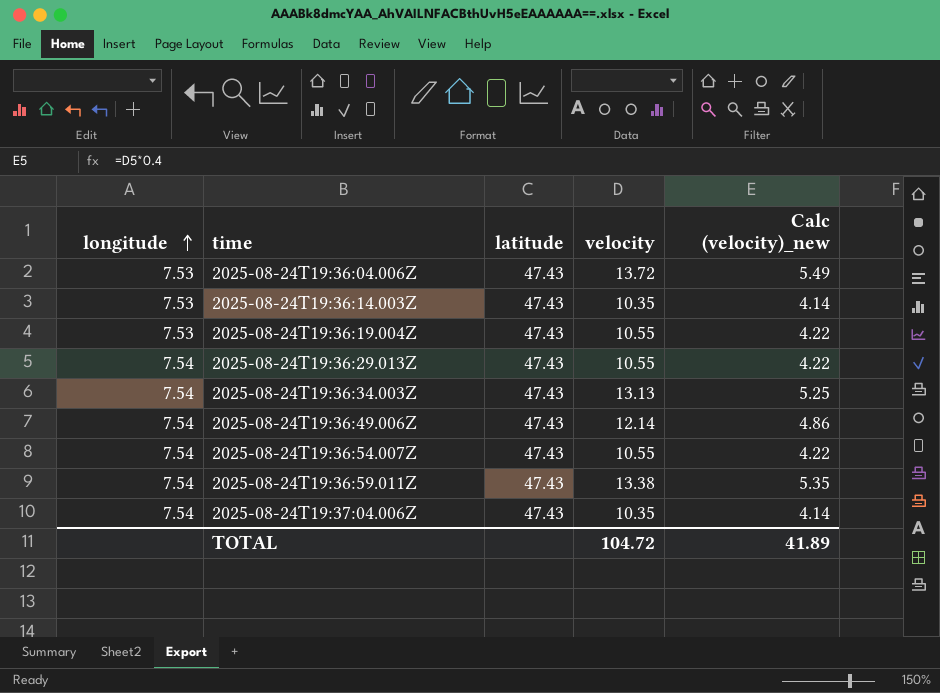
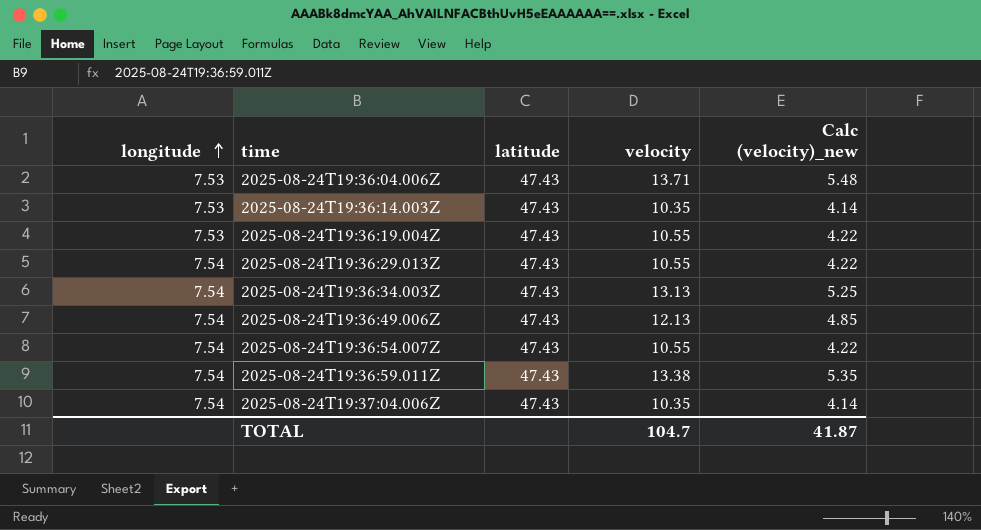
2025-08-24T19:36:04.006Z | velocity: 13.72 -> 13.71
2025-08-24T19:36:04.006Z | Calc (velocity)_new: 5.49 -> 5.48
2025-08-24T19:36:49.006Z | velocity: 12.14 -> 12.13
2025-08-24T19:36:49.006Z | Calc (velocity)_new: 4.86 -> 4.85
TOTAL | velocity: 104.72 -> 104.7
TOTAL | Calc (velocity)_new: 41.89 -> 41.87

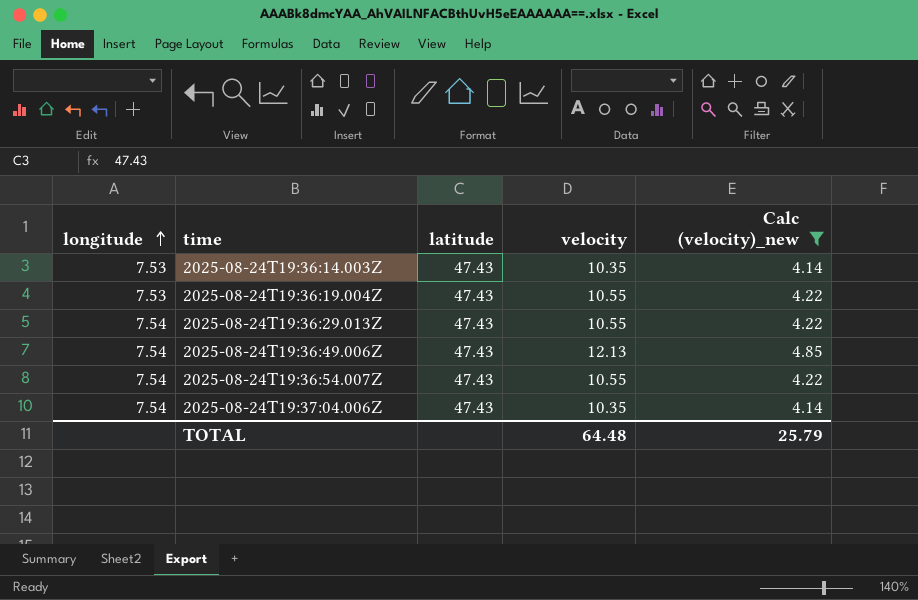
filter: none -> Calc (velocity)_new <= 4.85
TOTAL | velocity: 104.7 -> 64.48
TOTAL | Calc (velocity)_new: 41.87 -> 25.79

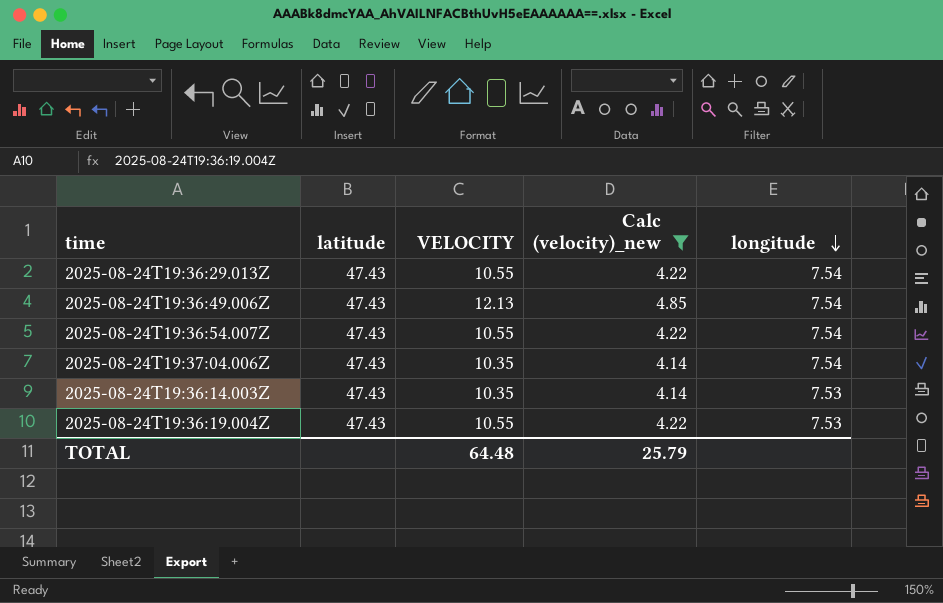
row order: longitude ascending -> longitude descending
column name: velocity -> VELOCITY
column longitude | position: 1 -> 5

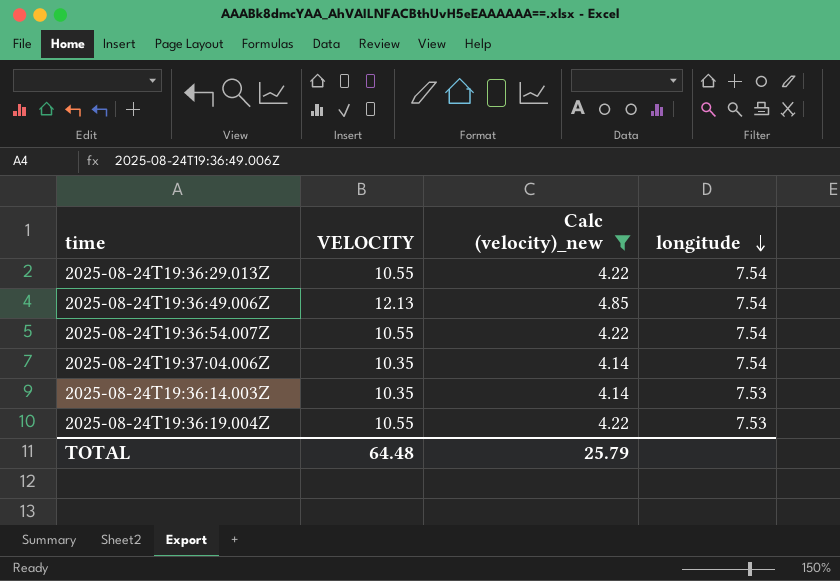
column latitude | position: 2 -> none

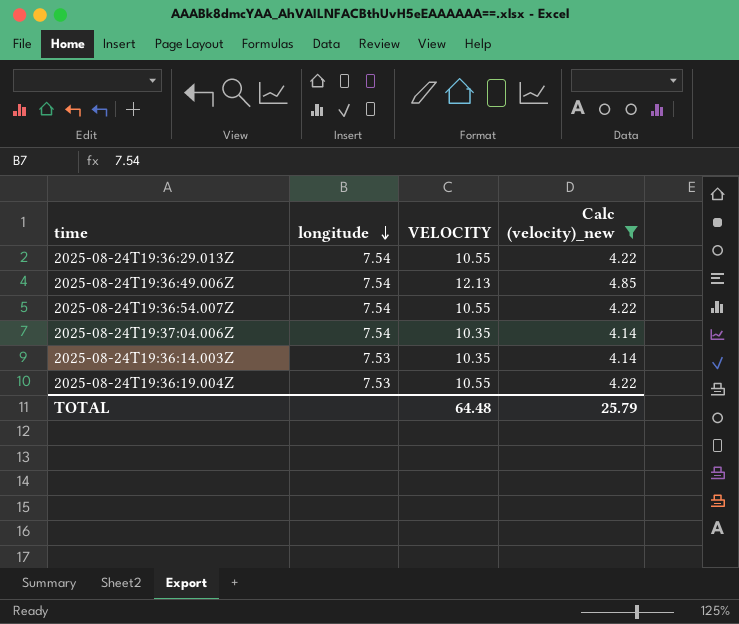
column longitude | position: 4 -> 2

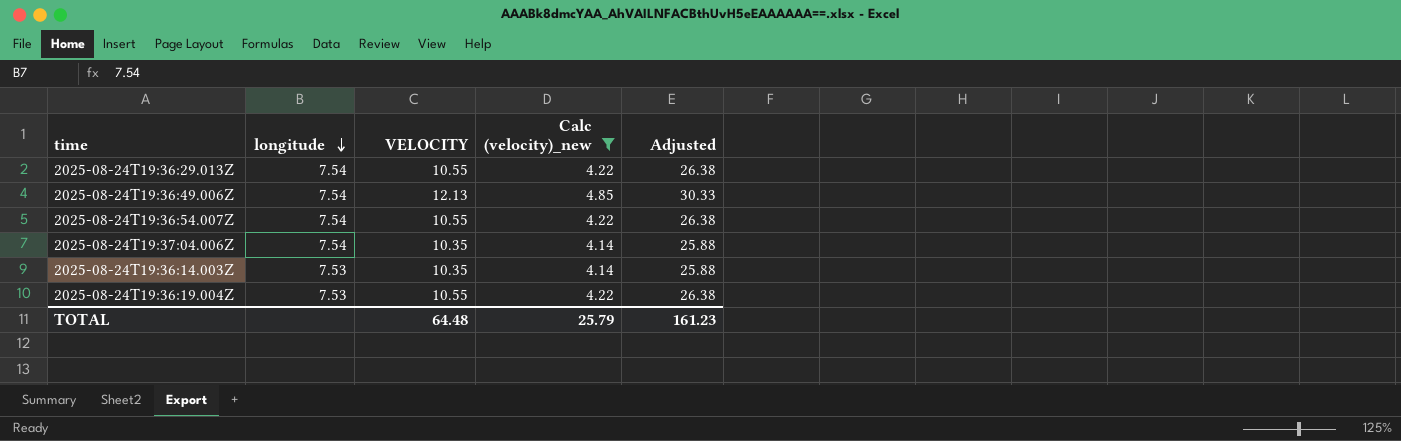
column Adjusted | formula: none -> [VELOCITY] * 2.5

